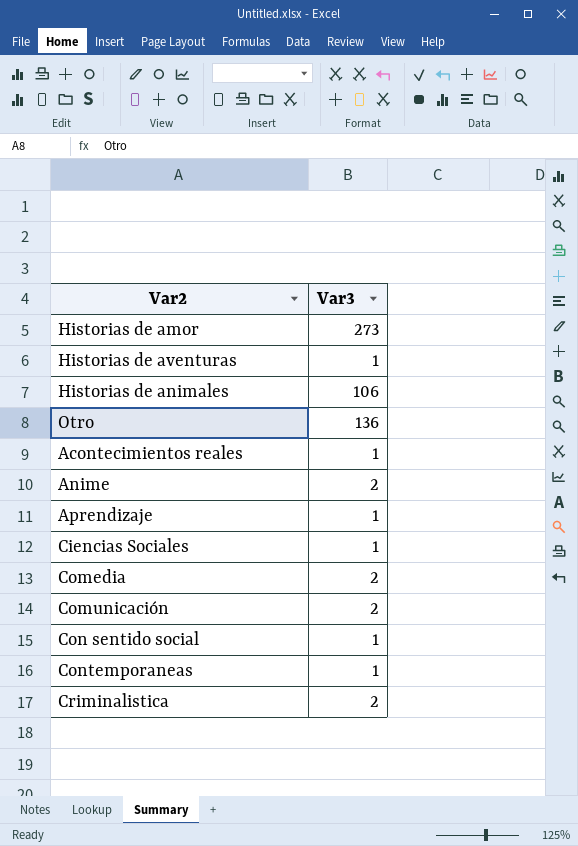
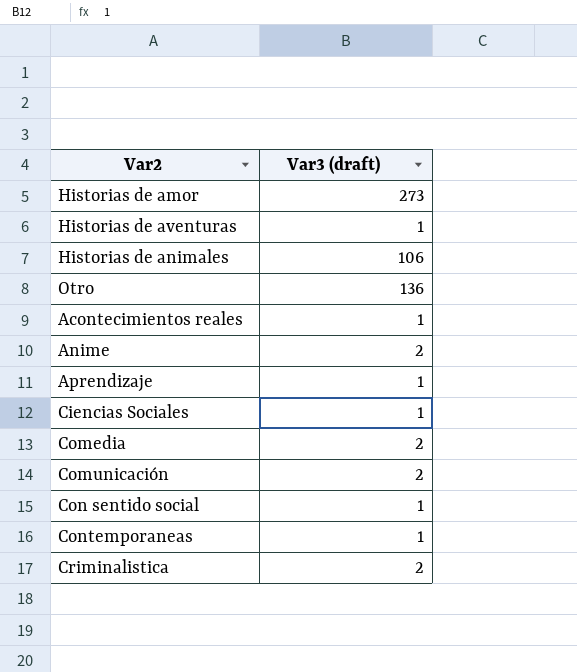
column name: Var3 -> Var3 (draft)

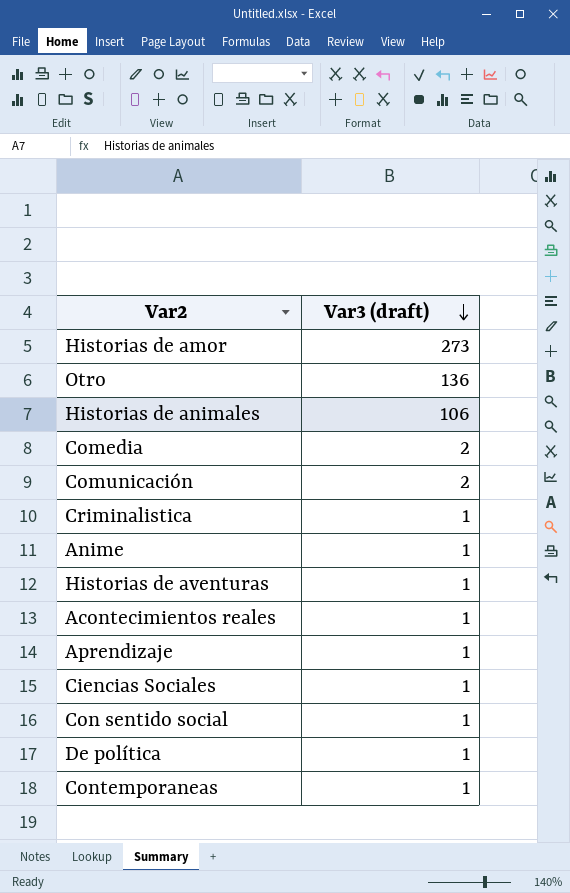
row order: none -> Var3 (draft) descending
Criminalistica | Var3 (draft): 2 -> 1
Anime | Var3 (draft): 2 -> 1
row De política: none -> 1

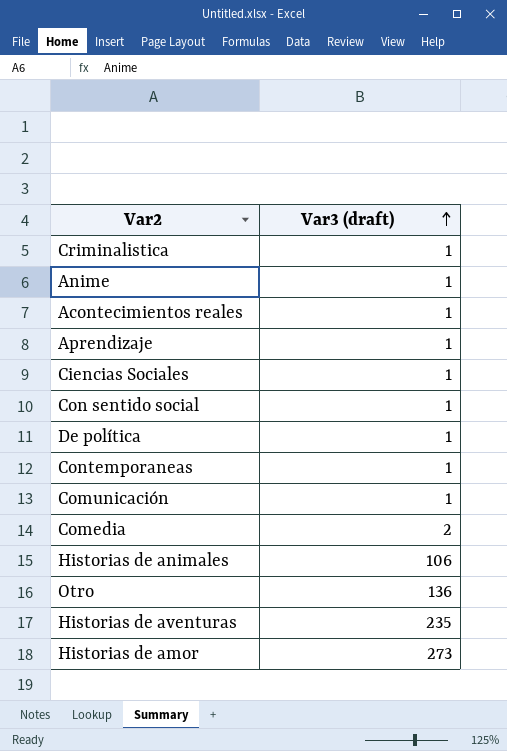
row order: Var3 (draft) descending -> Var3 (draft) ascending
Comunicación | Var3 (draft): 2 -> 1
Historias de aventuras | Var3 (draft): 1 -> 235

